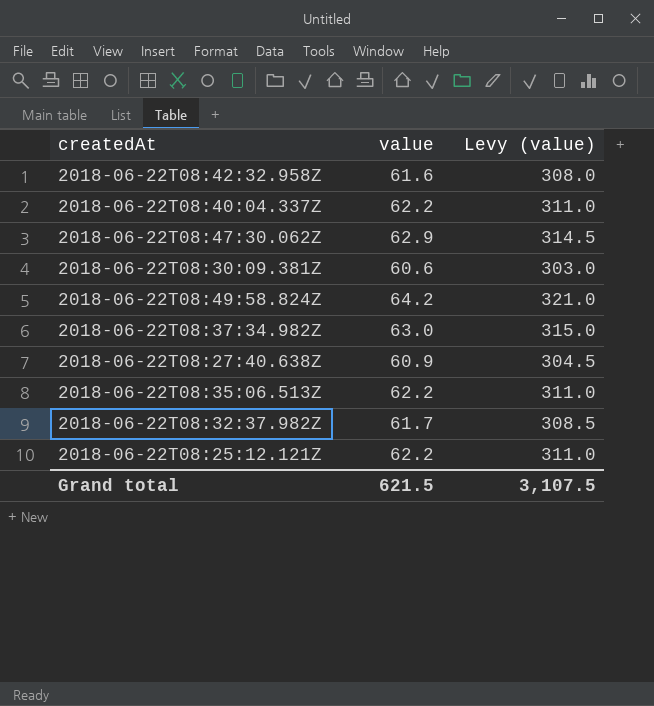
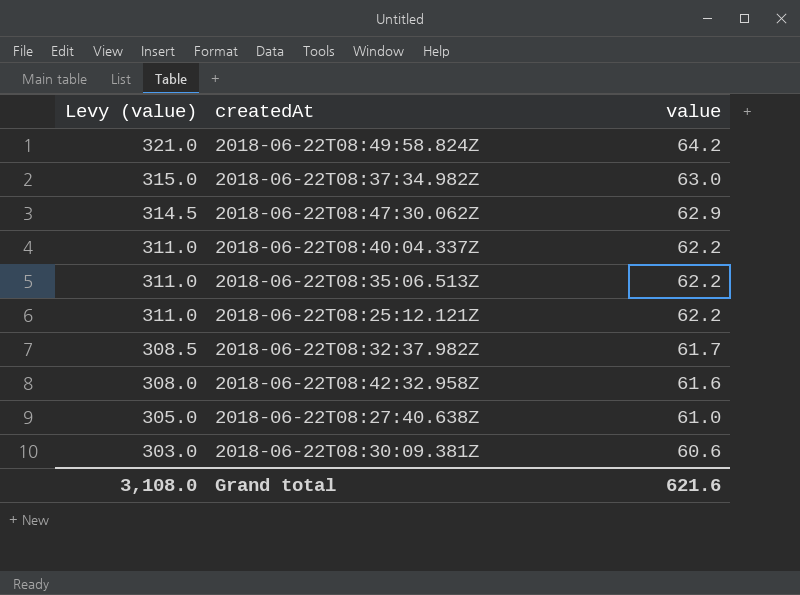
row order: none -> Levy (value) descending
column Levy (value) | position: 3 -> 1
2018-06-22T08:27:40.638Z | Levy (value): 304.5 -> 305.0
2018-06-22T08:27:40.638Z | value: 60.9 -> 61.0
Grand total | Levy (value): 3,107.5 -> 3,108.0
Grand total | value: 621.5 -> 621.6

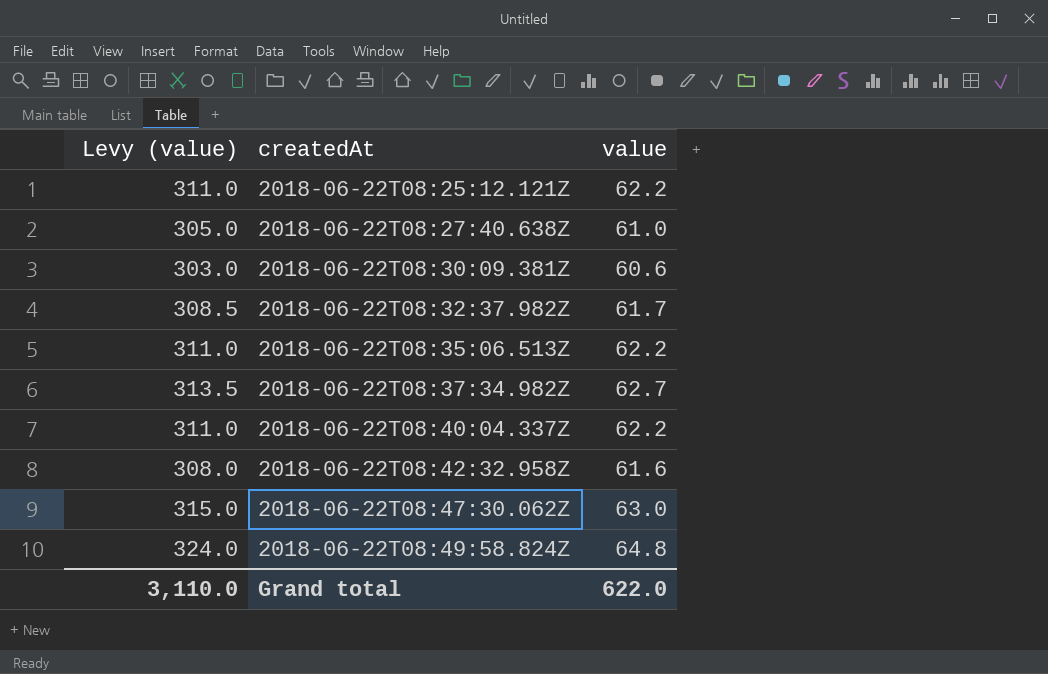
row order: Levy (value) descending -> createdAt ascending
2018-06-22T08:37:34.982Z | Levy (value): 315.0 -> 313.5
2018-06-22T08:37:34.982Z | value: 63.0 -> 62.7
2018-06-22T08:47:30.062Z | Levy (value): 314.5 -> 315.0
2018-06-22T08:47:30.062Z | value: 62.9 -> 63.0
2018-06-22T08:49:58.824Z | Levy (value): 321.0 -> 324.0
2018-06-22T08:49:58.824Z | value: 64.2 -> 64.8
Grand total | Levy (value): 3,108.0 -> 3,110.0
Grand total | value: 621.6 -> 622.0

